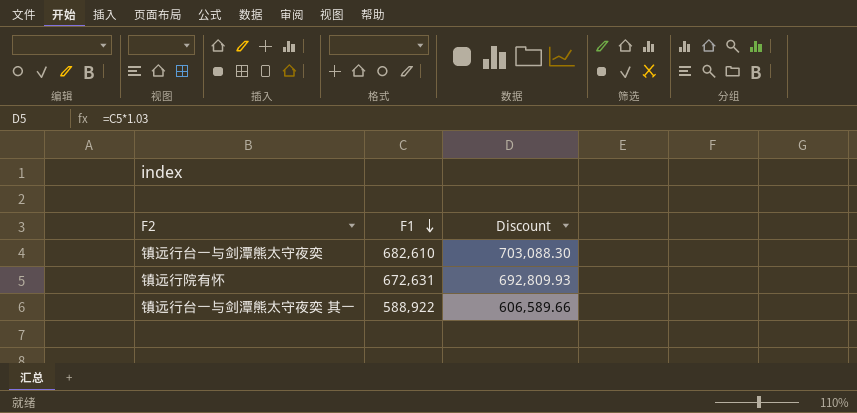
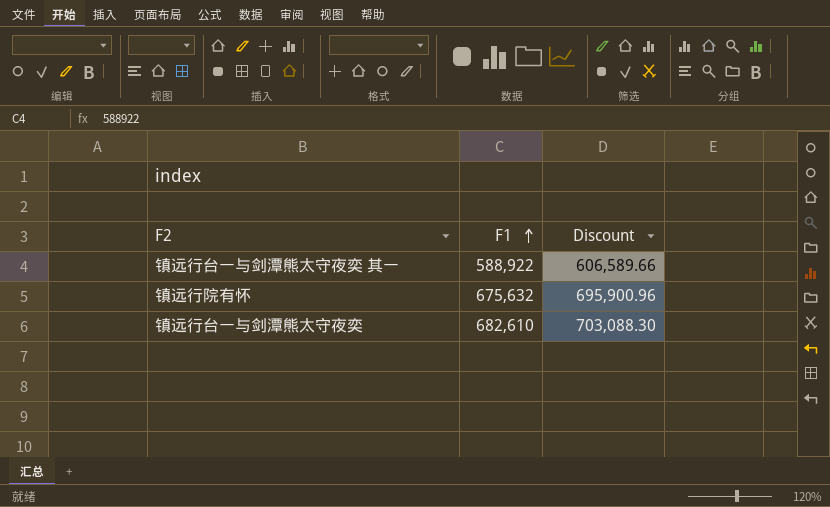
row order: F1 descending -> F1 ascending
镇远行院有怀 | F1: 672,631 -> 675,632
镇远行院有怀 | Discount: 692,809.93 -> 695,900.96

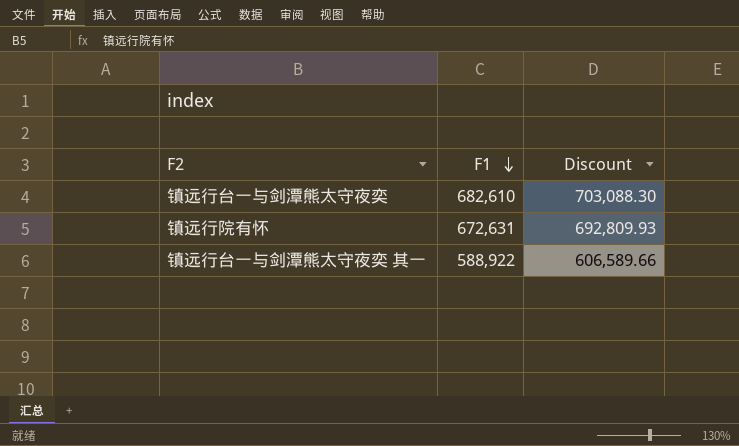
row order: F1 ascending -> F1 descending
镇远行院有怀 | F1: 675,632 -> 672,631
镇远行院有怀 | Discount: 695,900.96 -> 692,809.93

